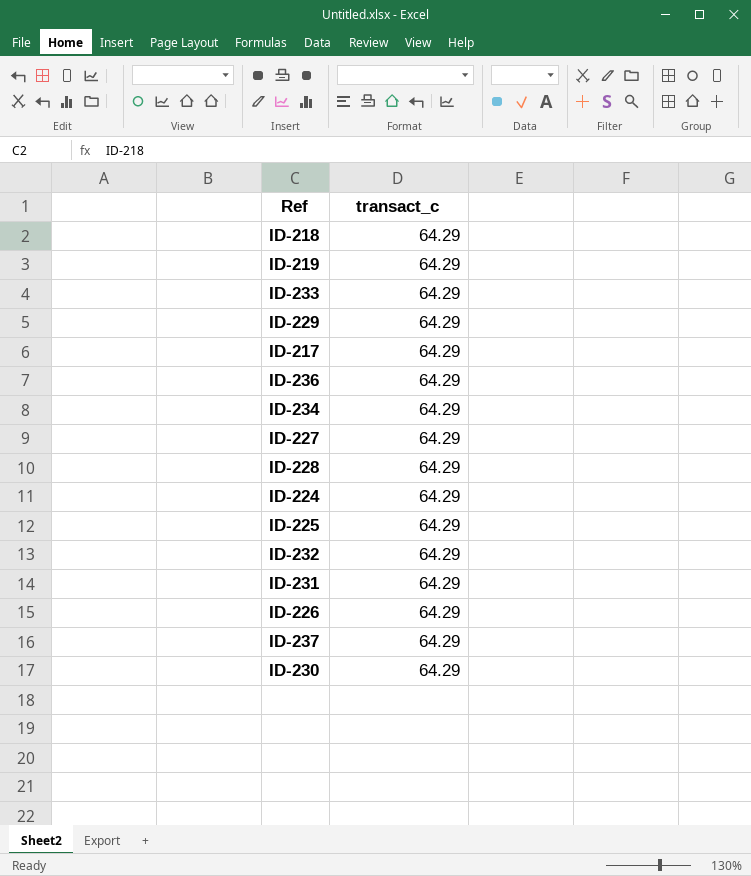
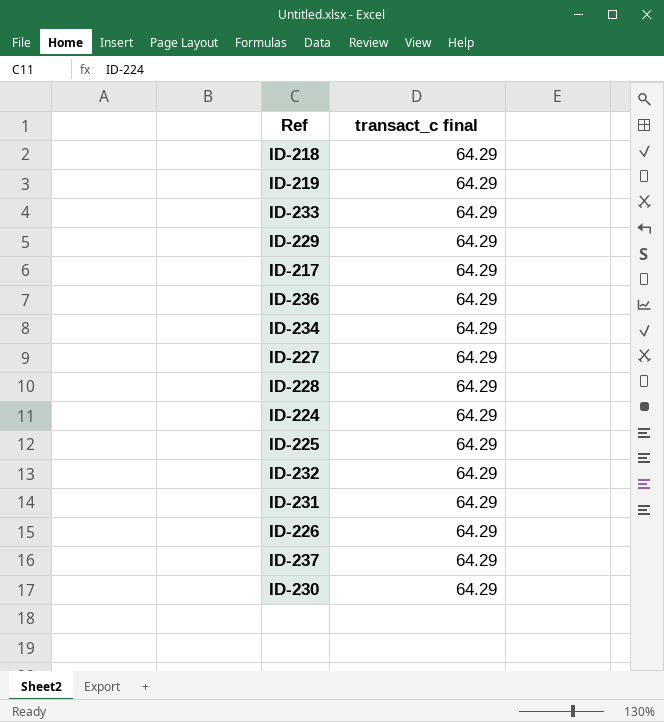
column name: transact_c -> transact_c final

